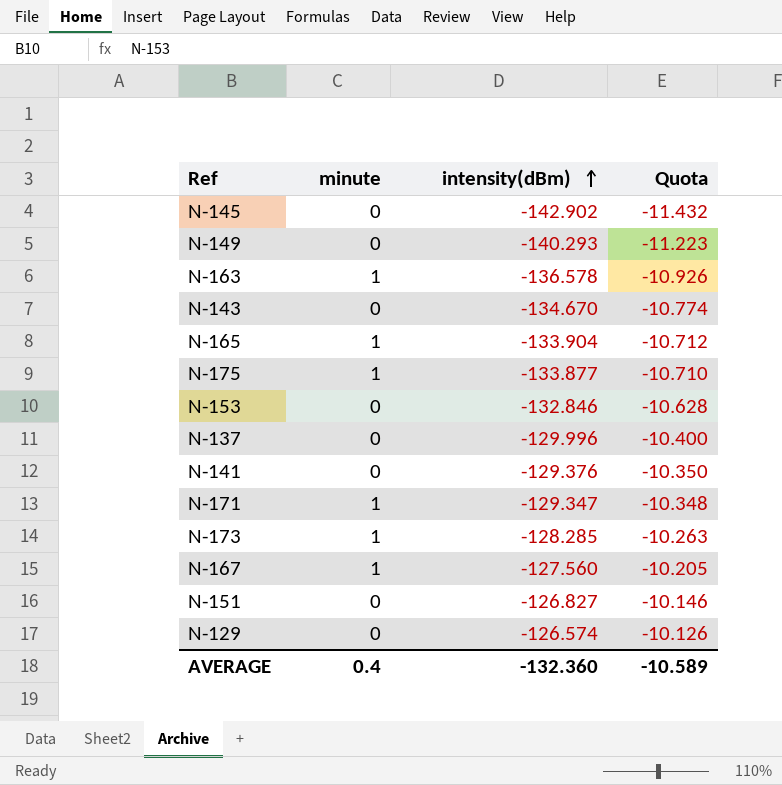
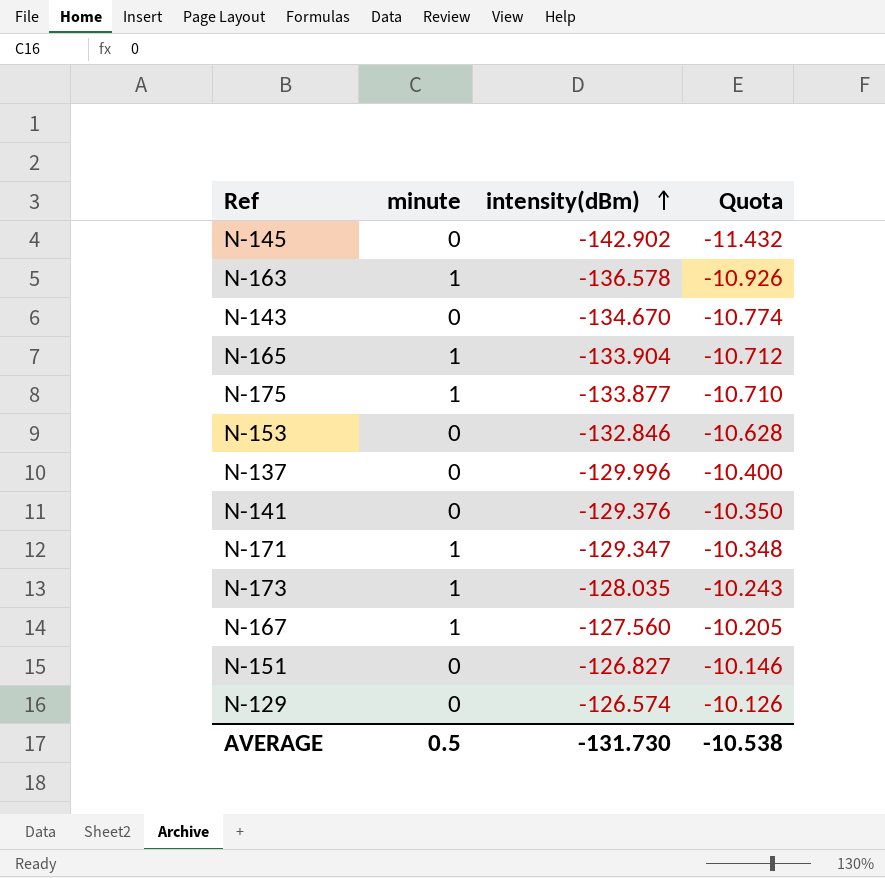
row N-149: 0 | -140.293 | -11.223 -> none
N-173 | intensity(dBm): -128.285 -> -128.035
N-173 | Quota: -10.263 -> -10.243
AVERAGE | minute: 0.4 -> 0.5
AVERAGE | intensity(dBm): -132.360 -> -131.730
AVERAGE | Quota: -10.589 -> -10.538

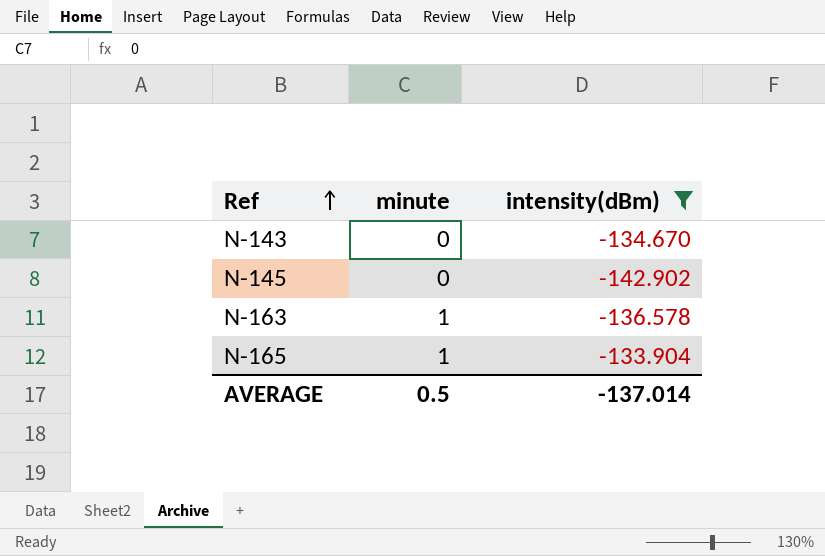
filter: none -> intensity(dBm) <= -133.904
row order: intensity(dBm) ascending -> Ref ascending
column Quota | formula: [intensity(dBm)] * 0.08 -> none
AVERAGE | intensity(dBm): -131.730 -> -137.014

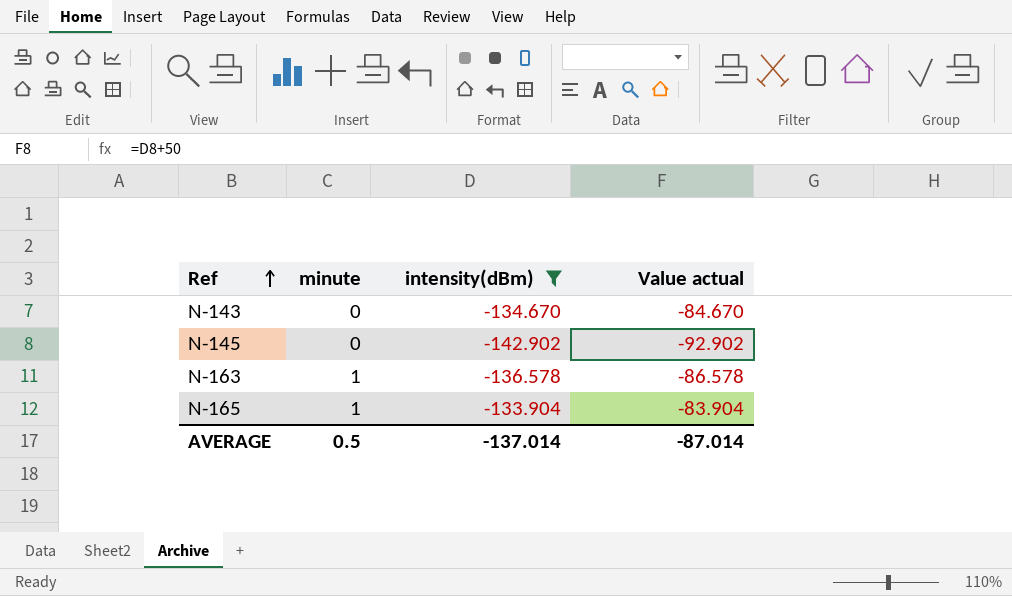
column Value actual | formula: none -> [intensity(dBm)] + 50

